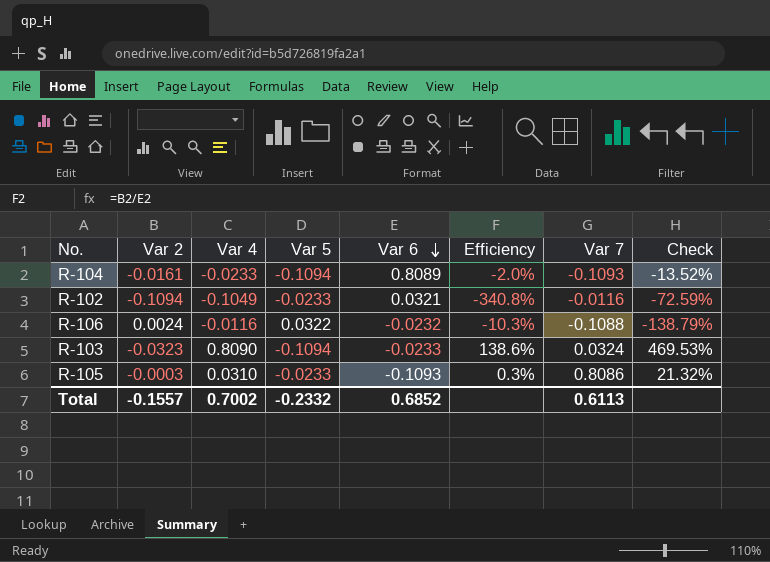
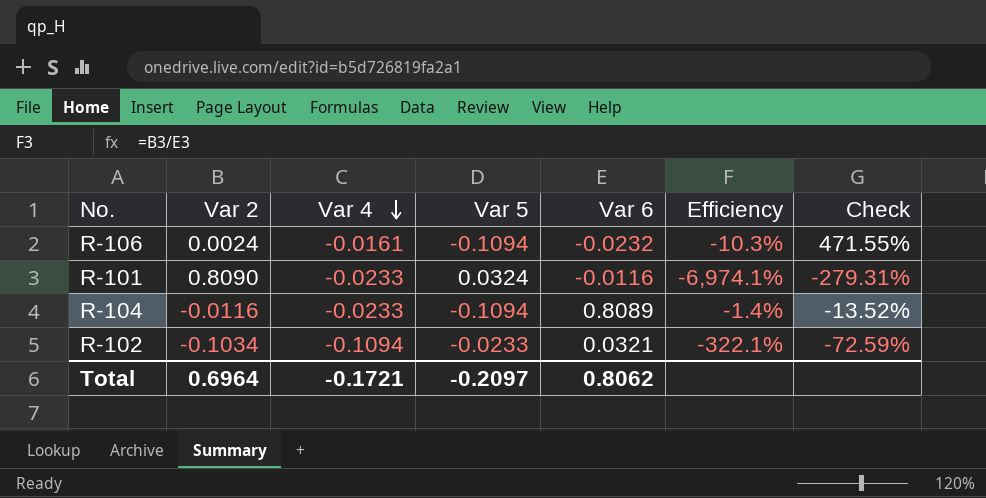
row order: Var 6 descending -> Var 4 descending
column Var 7 | position: 7 -> none
row R-103: -0.0323 | 0.8090 | -0.1094 | -0.0233 | 138.6% | 0.0324 | 469.53% -> none
row R-105: -0.0003 | 0.0310 | -0.0233 | -0.1093 | 0.3% | 0.8086 | 21.32% -> none
R-106 | Var 4: -0.0116 -> -0.0161
R-106 | Var 5: 0.0322 -> -0.1094
R-106 | Check: -138.79% -> 471.55%
row R-101: none -> 0.8090 | -0.0233 | 0.0324 | -0.0116 | -6,974.1% | -279.31%
R-104 | Var 2: -0.0161 -> -0.0116
R-104 | Efficiency: -2.0% -> -1.4%
R-102 | Var 2: -0.1094 -> -0.1034
R-102 | Var 4: -0.1049 -> -0.1094
R-102 | Efficiency: -340.8% -> -322.1%
Total | Var 2: -0.1557 -> 0.6964
Total | Var 4: 0.7002 -> -0.1721
Total | Var 5: -0.2332 -> -0.2097
Total | Var 6: 0.6852 -> 0.8062

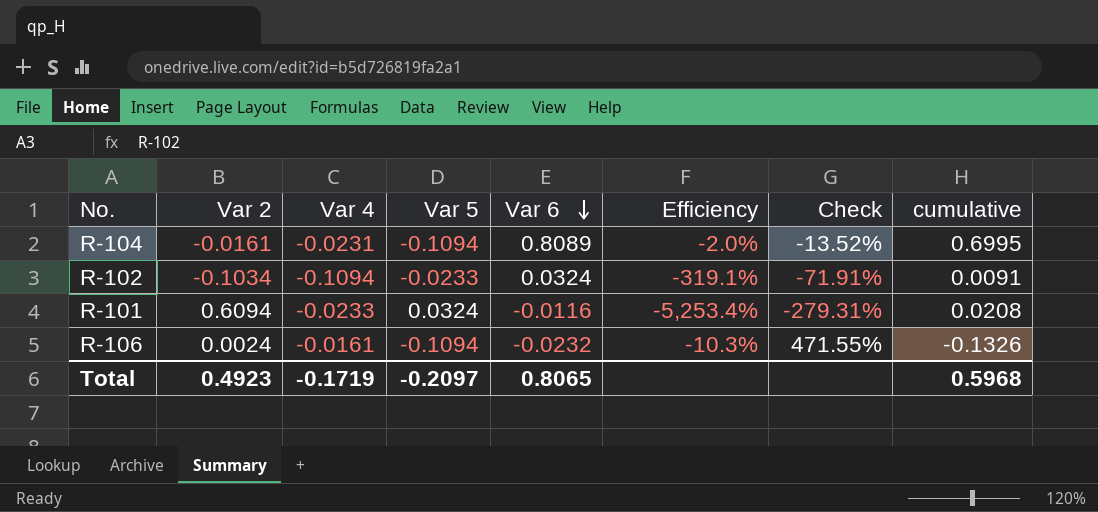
row order: Var 4 descending -> Var 6 descending
column cumulative | formula: none -> [Var 5] + [Var 6]
R-104 | Var 2: -0.0116 -> -0.0161
R-104 | Var 4: -0.0233 -> -0.0231
R-104 | Efficiency: -1.4% -> -2.0%
R-102 | Var 6: 0.0321 -> 0.0324
R-102 | Efficiency: -322.1% -> -319.1%
R-102 | Check: -72.59% -> -71.91%
R-101 | Var 2: 0.8090 -> 0.6094
R-101 | Efficiency: -6,974.1% -> -5,253.4%
Total | Var 2: 0.6964 -> 0.4923
Total | Var 4: -0.1721 -> -0.1719
Total | Var 6: 0.8062 -> 0.8065

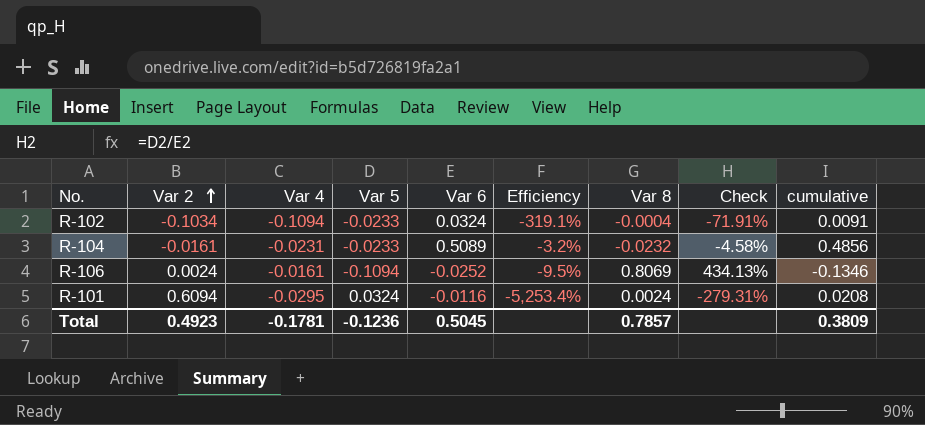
row order: Var 6 descending -> Var 2 ascending
column Var 8 | position: none -> 7
R-104 | Var 5: -0.1094 -> -0.0233
R-104 | Var 6: 0.8089 -> 0.5089
R-104 | Efficiency: -2.0% -> -3.2%
R-104 | Check: -13.52% -> -4.58%
R-104 | cumulative: 0.6995 -> 0.4856
R-106 | Var 6: -0.0232 -> -0.0252
R-106 | Efficiency: -10.3% -> -9.5%
R-106 | Check: 471.55% -> 434.13%
R-106 | cumulative: -0.1326 -> -0.1346
R-101 | Var 4: -0.0233 -> -0.0295
Total | Var 4: -0.1719 -> -0.1781
Total | Var 5: -0.2097 -> -0.1236
Total | Var 6: 0.8065 -> 0.5045
Total | cumulative: 0.5968 -> 0.3809

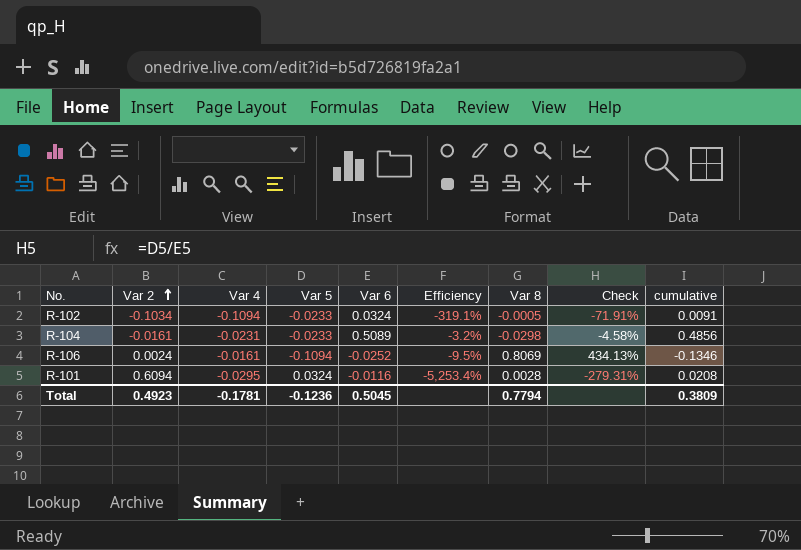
R-102 | Var 8: -0.0004 -> -0.0005
R-104 | Var 8: -0.0232 -> -0.0298
R-101 | Var 8: 0.0024 -> 0.0028
Total | Var 8: 0.7857 -> 0.7794

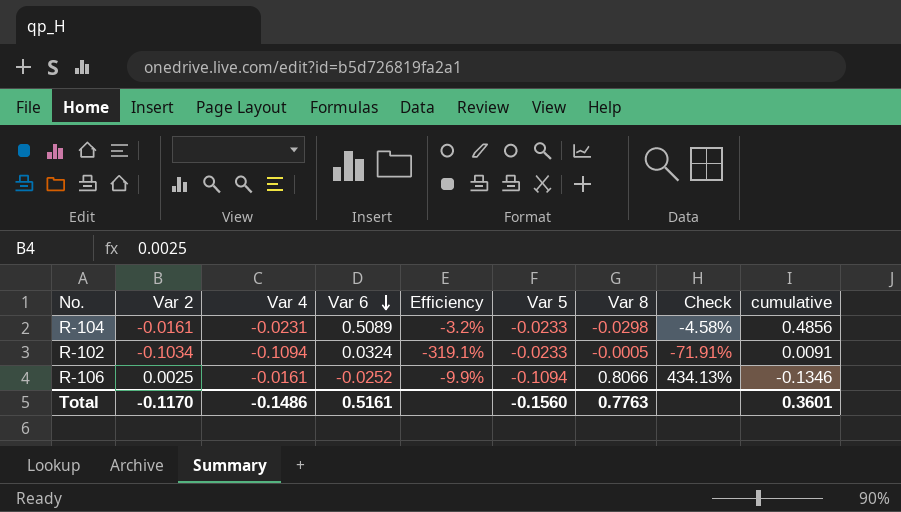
row order: Var 2 ascending -> Var 6 descending
column Var 5 | position: 4 -> 6
row R-101: 0.6094 | -0.0295 | 0.0324 | -0.0116 | -5,253.4% | 0.0028 | -279.31% | 0.0208 -> none
R-106 | Var 2: 0.0024 -> 0.0025
R-106 | Efficiency: -9.5% -> -9.9%
R-106 | Var 8: 0.8069 -> 0.8066
Total | Var 2: 0.4923 -> -0.1170
Total | Var 4: -0.1781 -> -0.1486
Total | Var 6: 0.5045 -> 0.5161
Total | Var 5: -0.1236 -> -0.1560
Total | Var 8: 0.7794 -> 0.7763
Total | cumulative: 0.3809 -> 0.3601

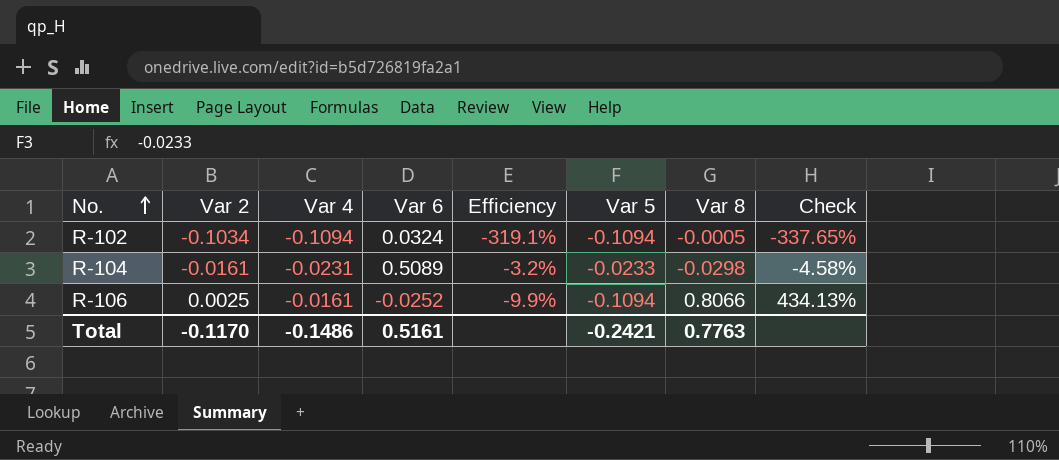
row order: Var 6 descending -> No. ascending
column cumulative | formula: [Var 6] + [Var 5] -> none
R-102 | Var 5: -0.0233 -> -0.1094
R-102 | Check: -71.91% -> -337.65%
Total | Var 5: -0.1560 -> -0.2421

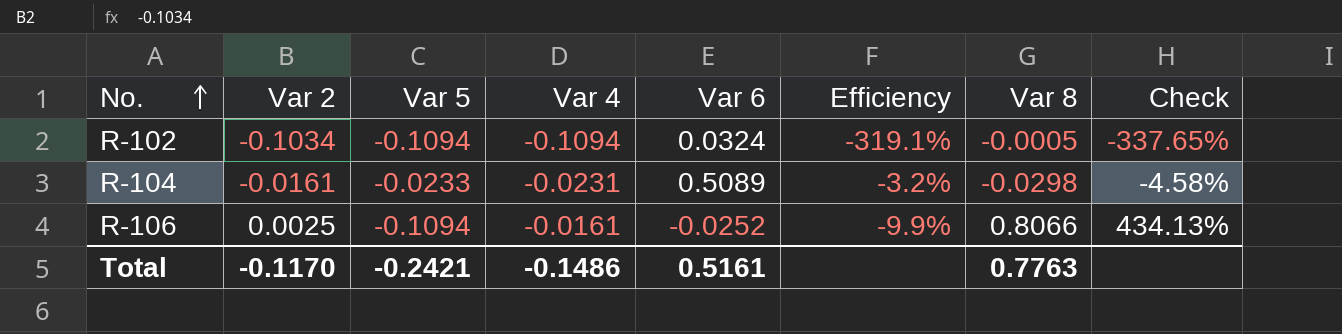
column Var 5 | position: 6 -> 3

